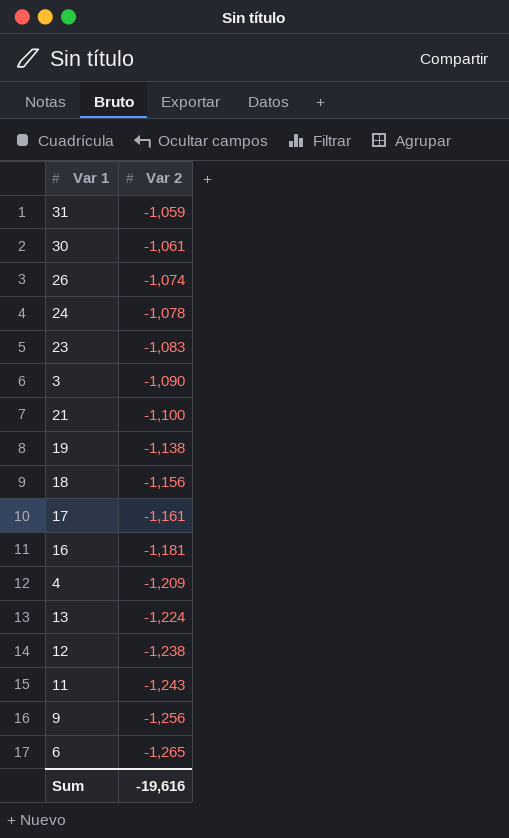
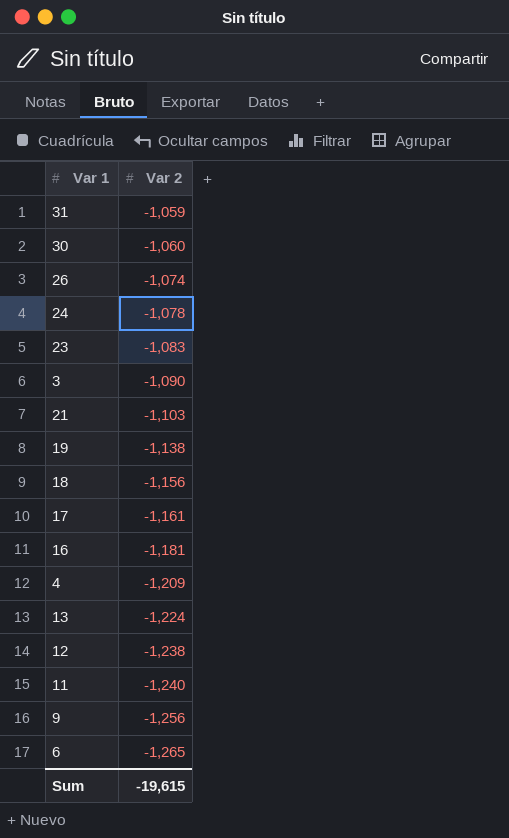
30 | Var 2: -1,061 -> -1,060
21 | Var 2: -1,100 -> -1,103
11 | Var 2: -1,243 -> -1,240
Sum | Var 2: -19,616 -> -19,615

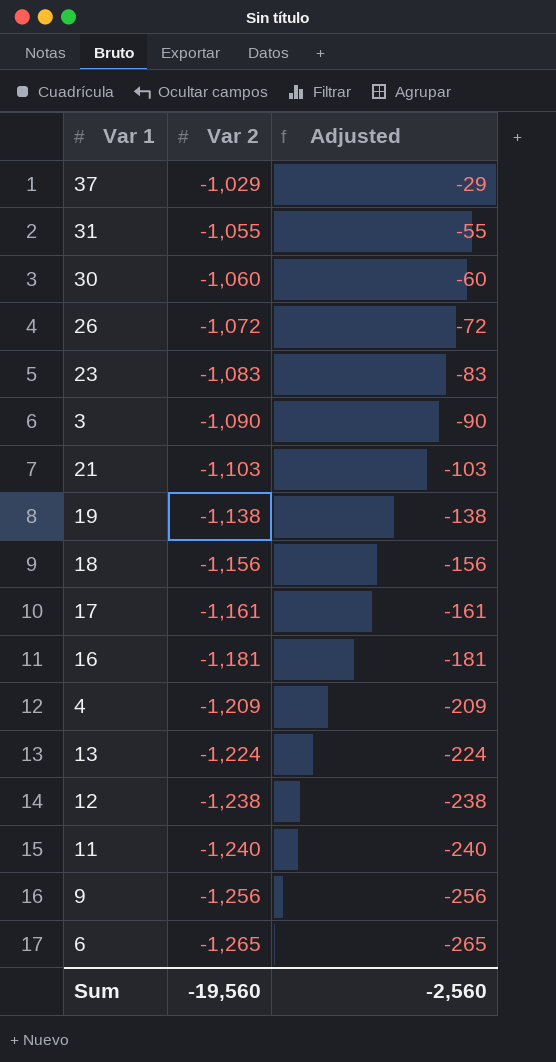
column Adjusted | formula: none -> [Var 2] + 1000
row 24: -1,078 -> none
row 37: none -> -1,029 | -29
31 | Var 2: -1,059 -> -1,055
26 | Var 2: -1,074 -> -1,072
Sum | Var 2: -19,615 -> -19,560

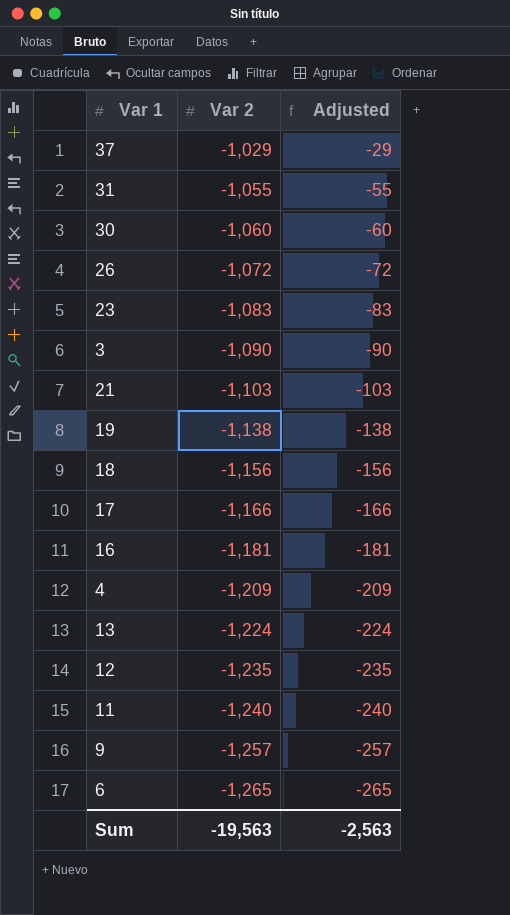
17 | Var 2: -1,161 -> -1,166
17 | Adjusted: -161 -> -166
12 | Var 2: -1,238 -> -1,235
12 | Adjusted: -238 -> -235
9 | Var 2: -1,256 -> -1,257
9 | Adjusted: -256 -> -257
Sum | Var 2: -19,560 -> -19,563
Sum | Adjusted: -2,560 -> -2,563

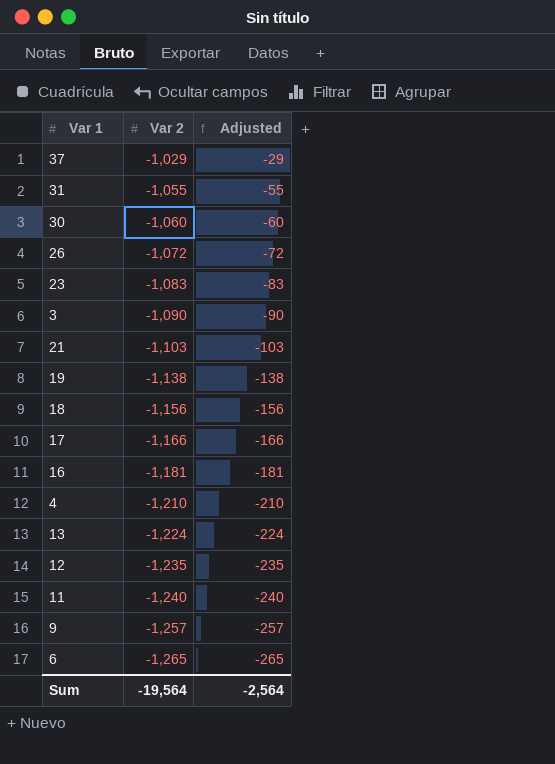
4 | Var 2: -1,209 -> -1,210
4 | Adjusted: -209 -> -210
Sum | Var 2: -19,563 -> -19,564
Sum | Adjusted: -2,563 -> -2,564

